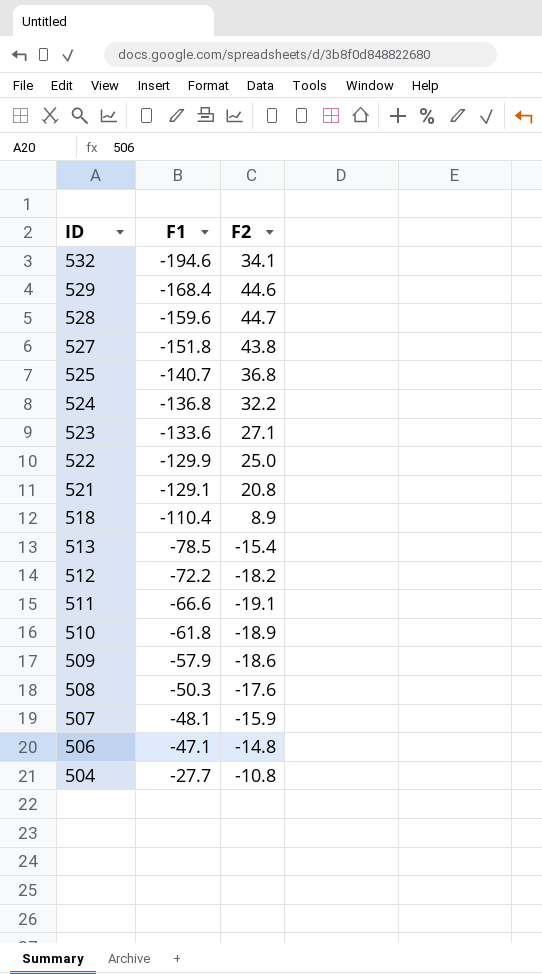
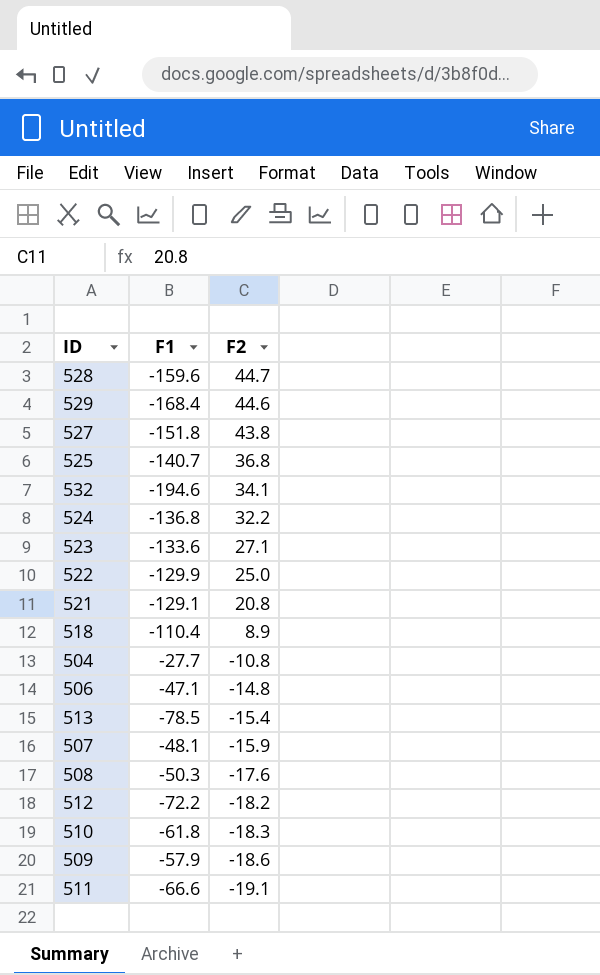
row order: ID descending -> F2 descending
510 | F2: -18.9 -> -18.3

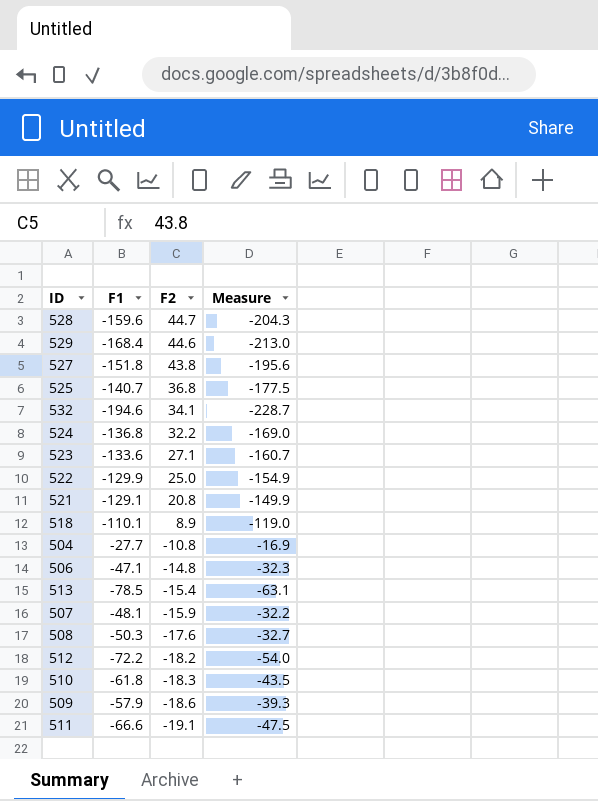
column Measure | formula: none -> [F1] - [F2]
518 | F1: -110.4 -> -110.1

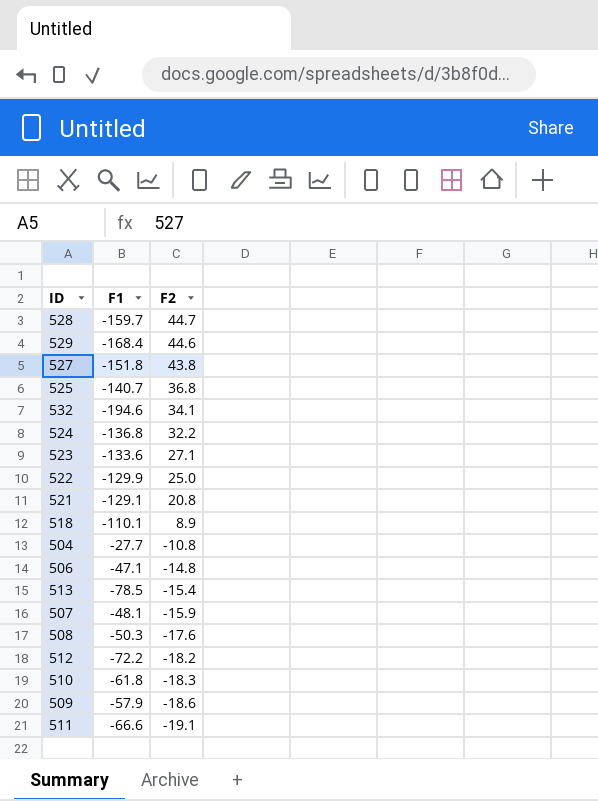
column Measure | formula: [F1] - [F2] -> none
528 | F1: -159.6 -> -159.7

